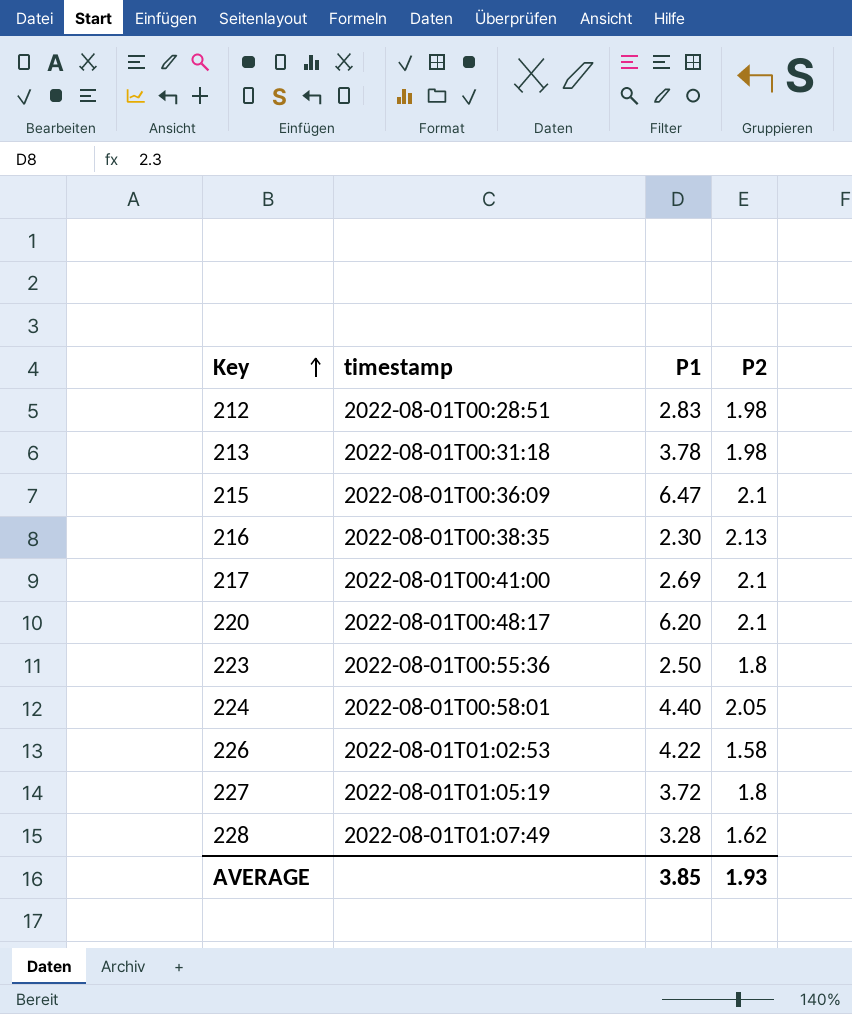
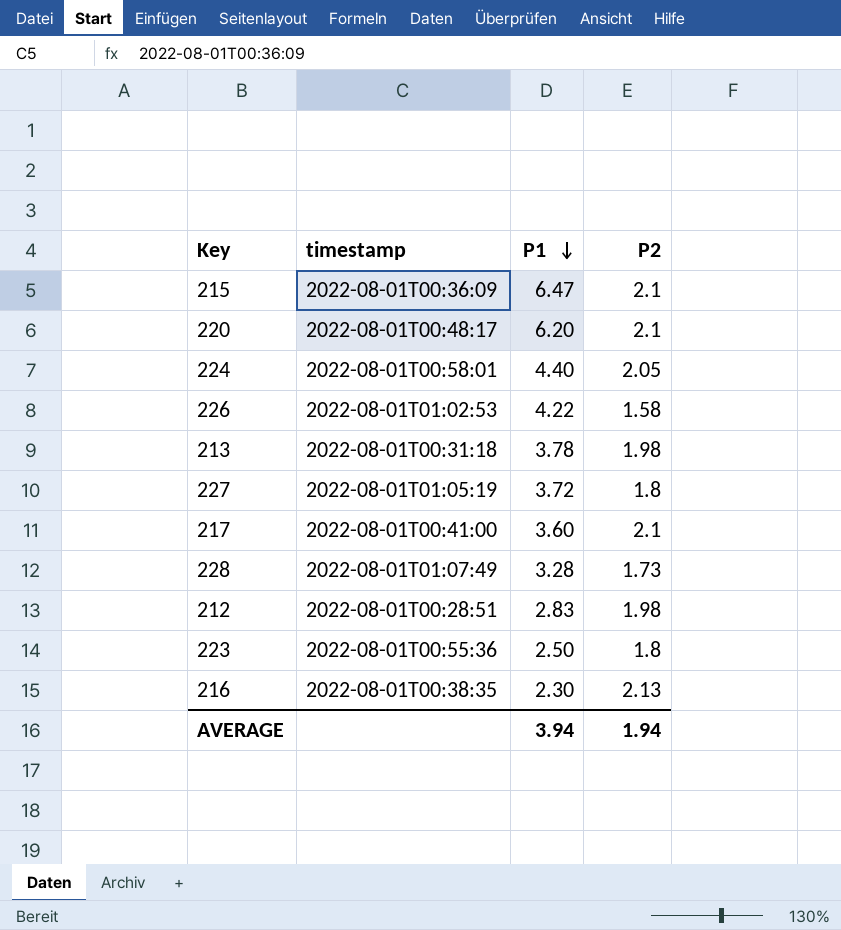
row order: Key ascending -> P1 descending
217 | P1: 2.69 -> 3.60
228 | P2: 1.62 -> 1.73
AVERAGE | P1: 3.85 -> 3.94
AVERAGE | P2: 1.93 -> 1.94

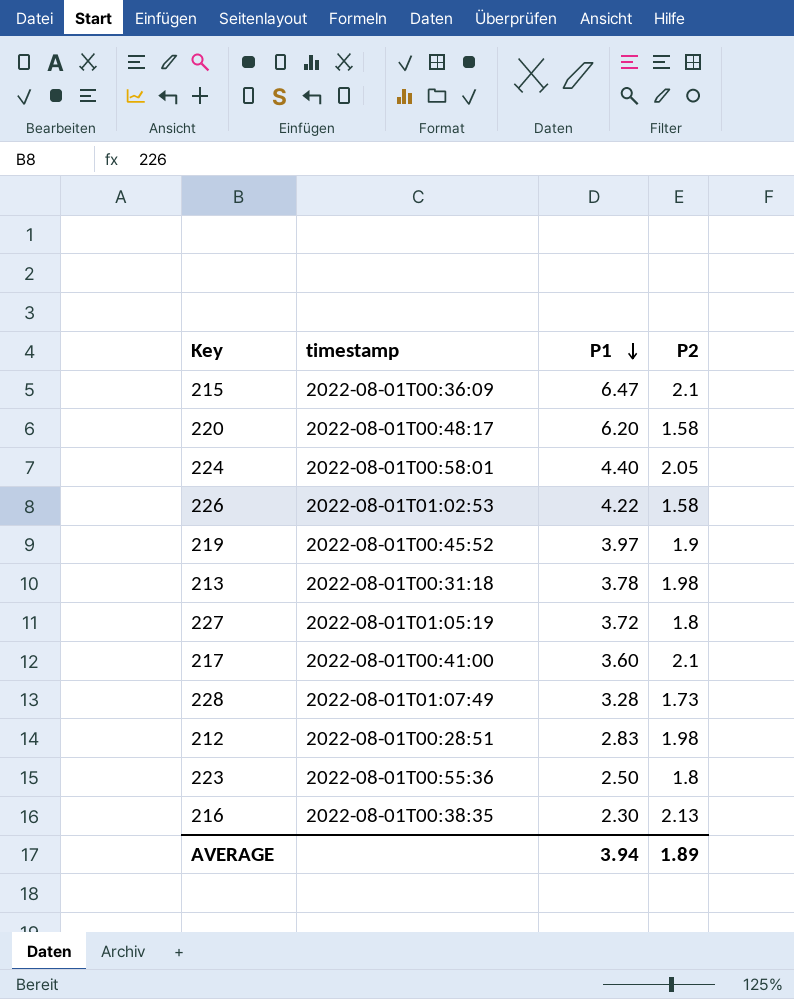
220 | P2: 2.1 -> 1.58
row 219: none -> 2022-08-01T00:45:52 | 3.97 | 1.9
AVERAGE | P2: 1.94 -> 1.89

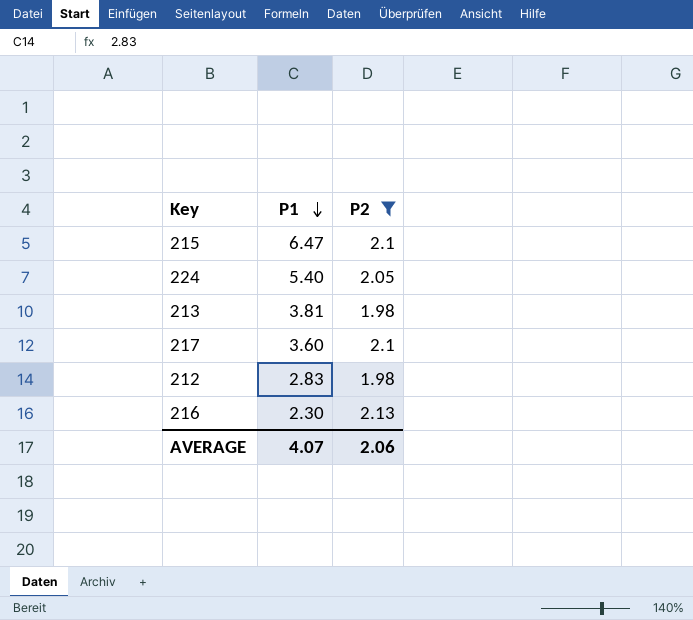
filter: none -> P2 >= 1.98
column timestamp | position: 2 -> none
224 | P1: 4.40 -> 5.40
213 | P1: 3.78 -> 3.81
AVERAGE | P1: 3.94 -> 4.07
AVERAGE | P2: 1.89 -> 2.06

